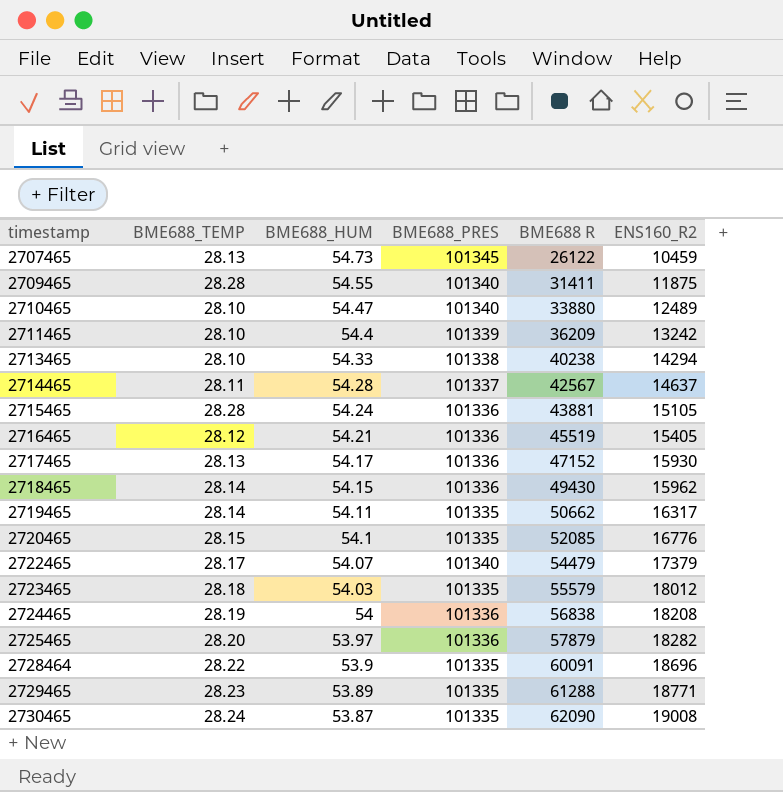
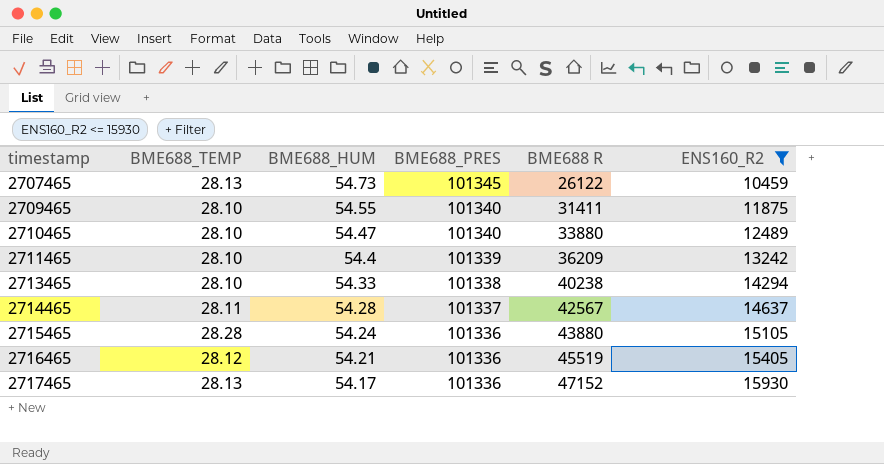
filter: none -> ENS160_R2 <= 15930
2709465 | BME688_TEMP: 28.28 -> 28.10
2715465 | BME688 R: 43881 -> 43880

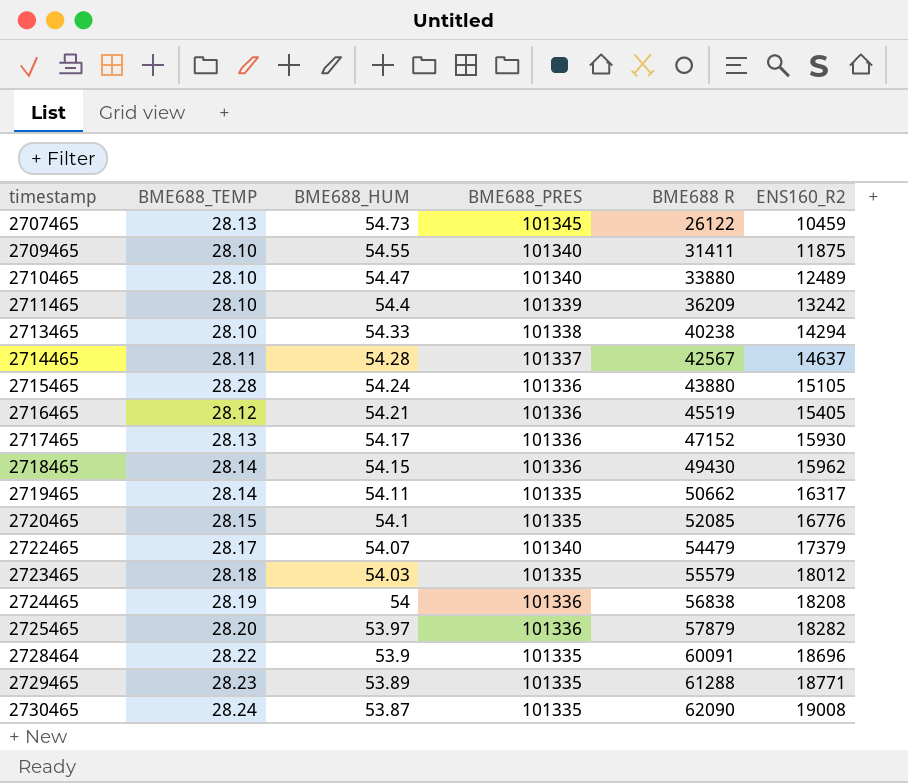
filter: ENS160_R2 <= 15930 -> none

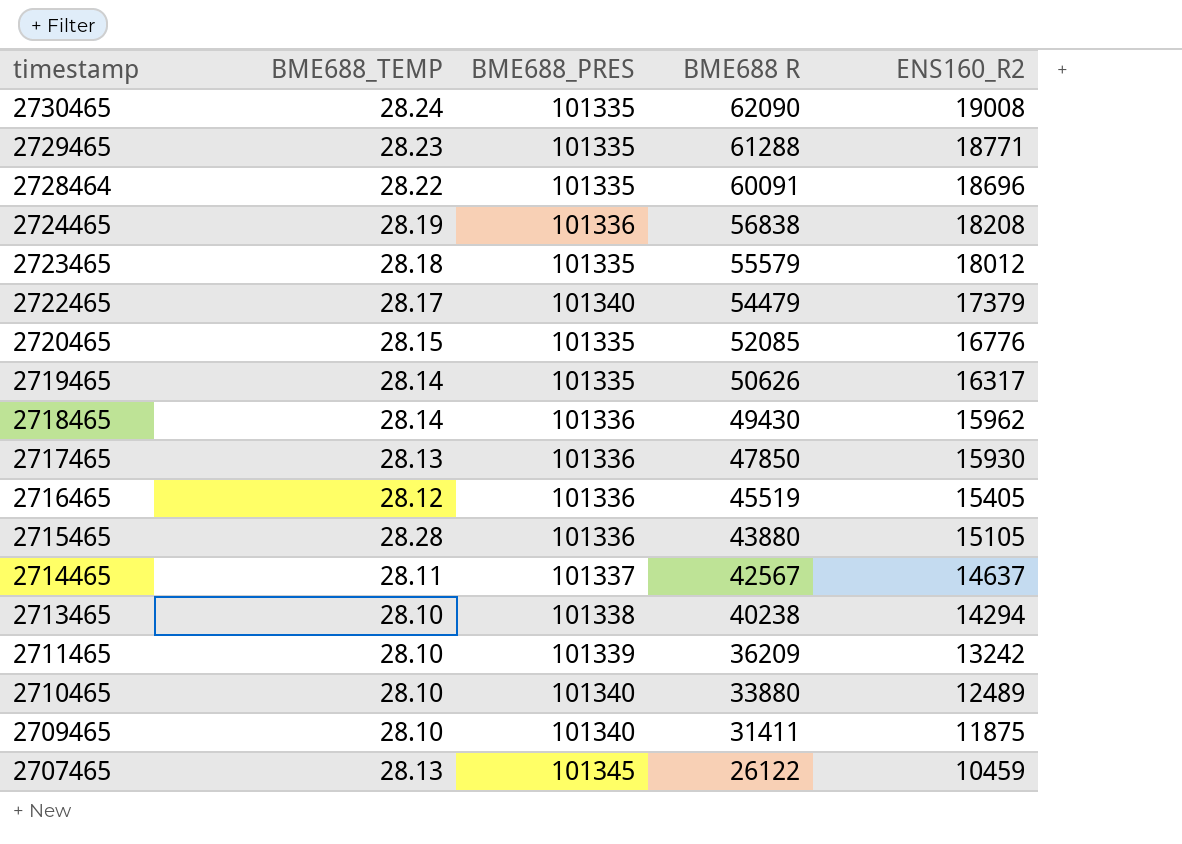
row order: timestamp ascending -> timestamp descending
column BME688_HUM | position: 3 -> none
row 2725465: 28.20 | 53.97 | 101336 | 57879 | 18282 -> none
2719465 | BME688 R: 50662 -> 50626
2717465 | BME688 R: 47152 -> 47850

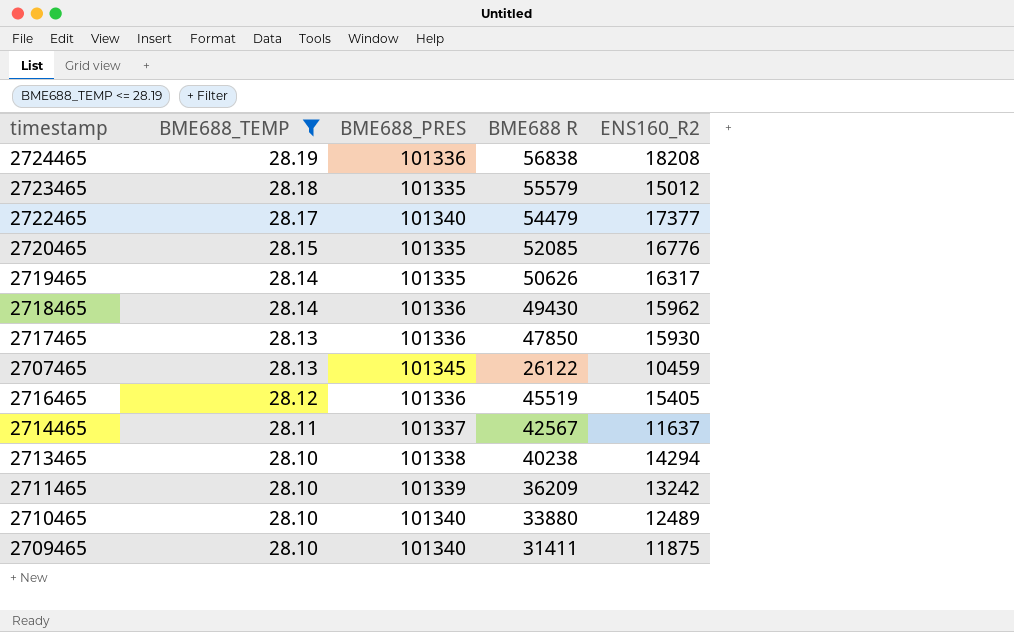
filter: none -> BME688_TEMP <= 28.19
row order: timestamp descending -> BME688_TEMP descending
2723465 | ENS160_R2: 18012 -> 15012
2722465 | ENS160_R2: 17379 -> 17377
2714465 | ENS160_R2: 14637 -> 11637

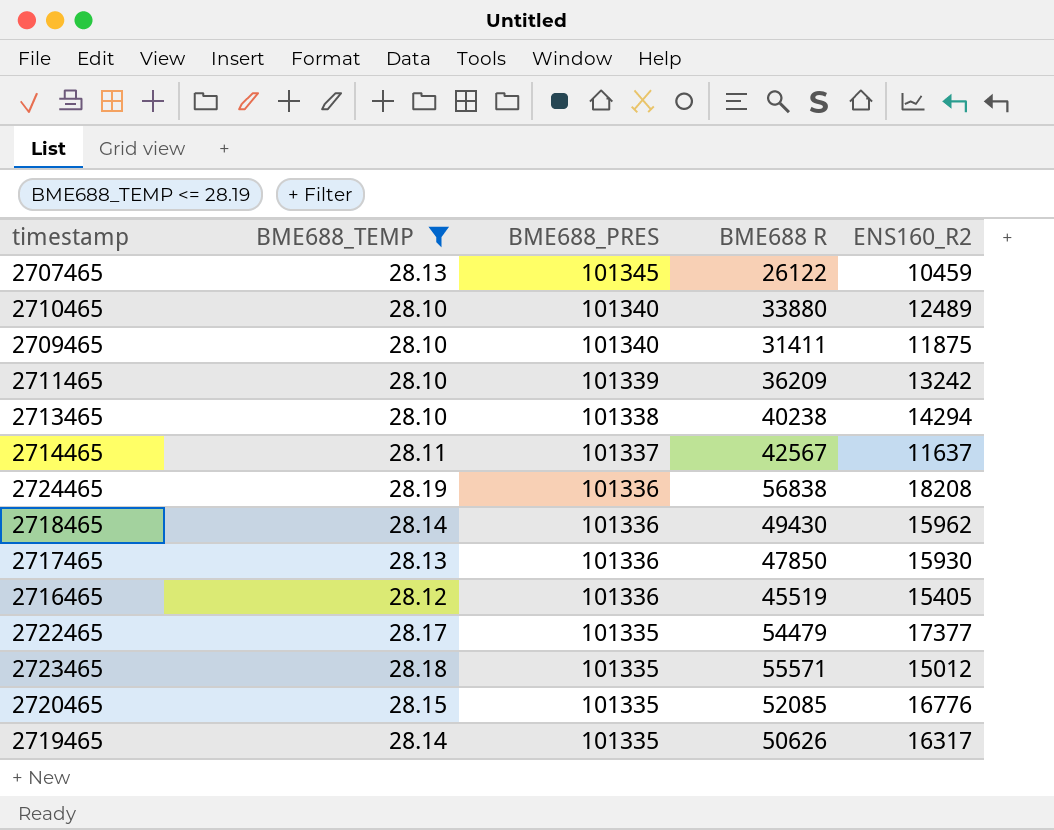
row order: BME688_TEMP descending -> BME688_PRES descending
2722465 | BME688_PRES: 101340 -> 101335
2723465 | BME688 R: 55579 -> 55571

